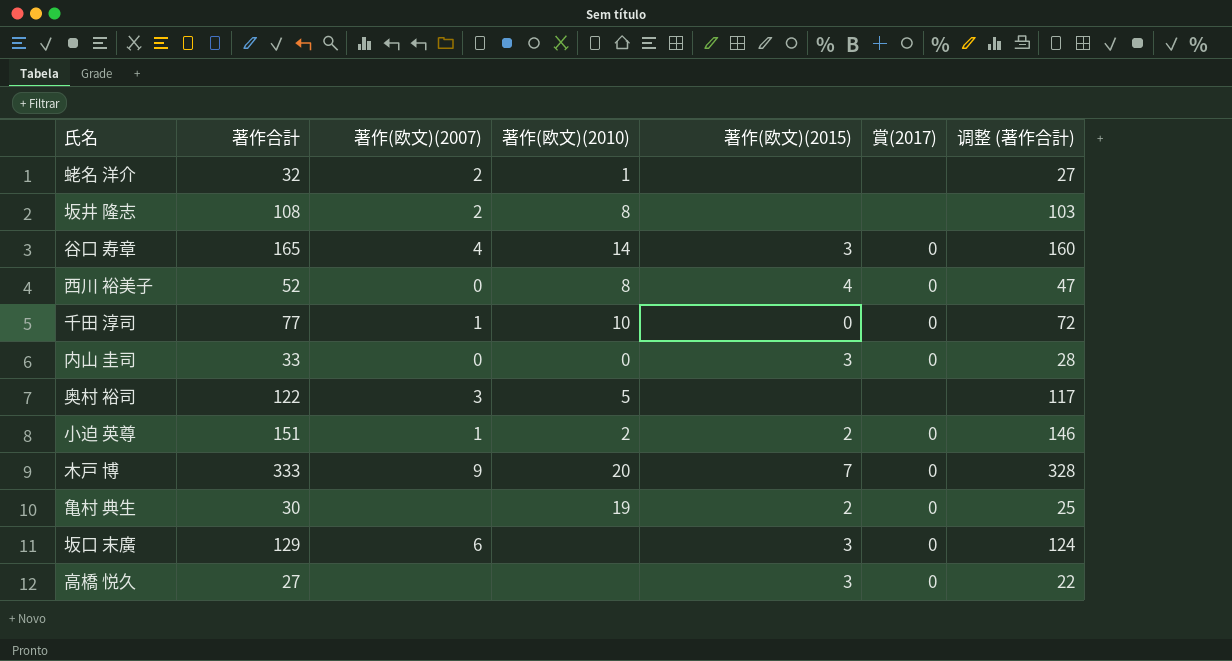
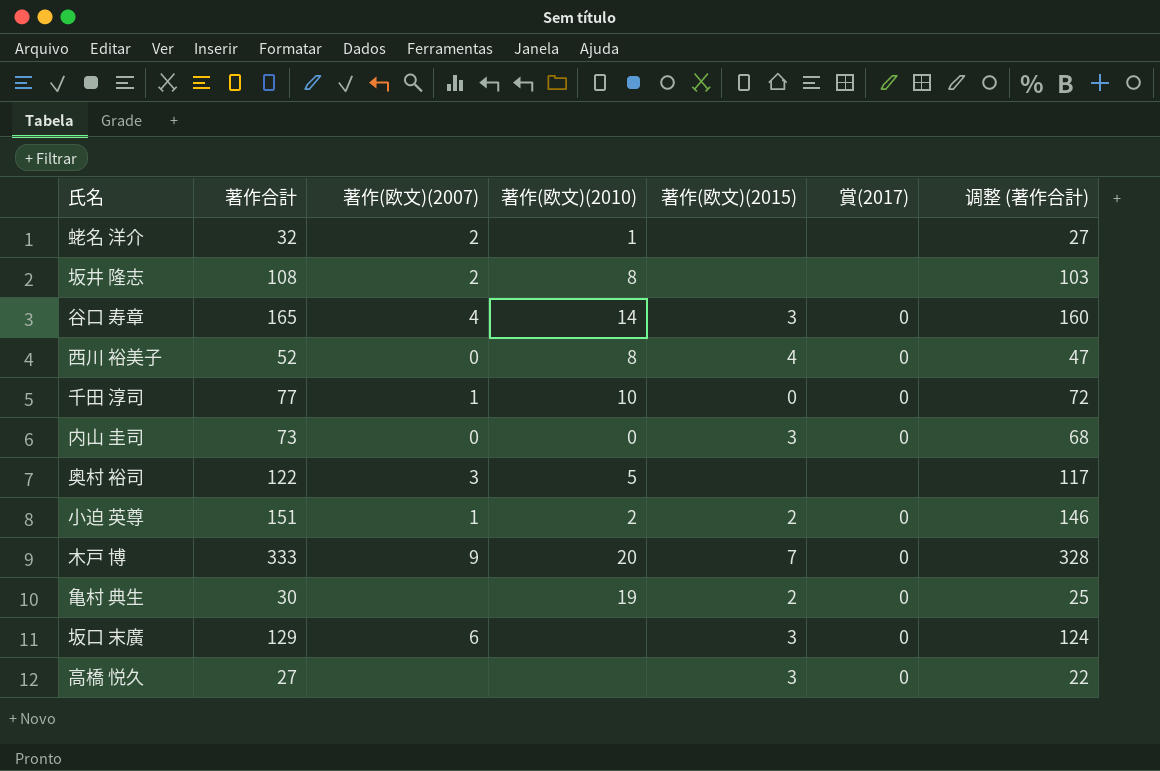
内山 圭司 | 著作合計: 33 -> 73
内山 圭司 | 调整 (著作合計): 28 -> 68

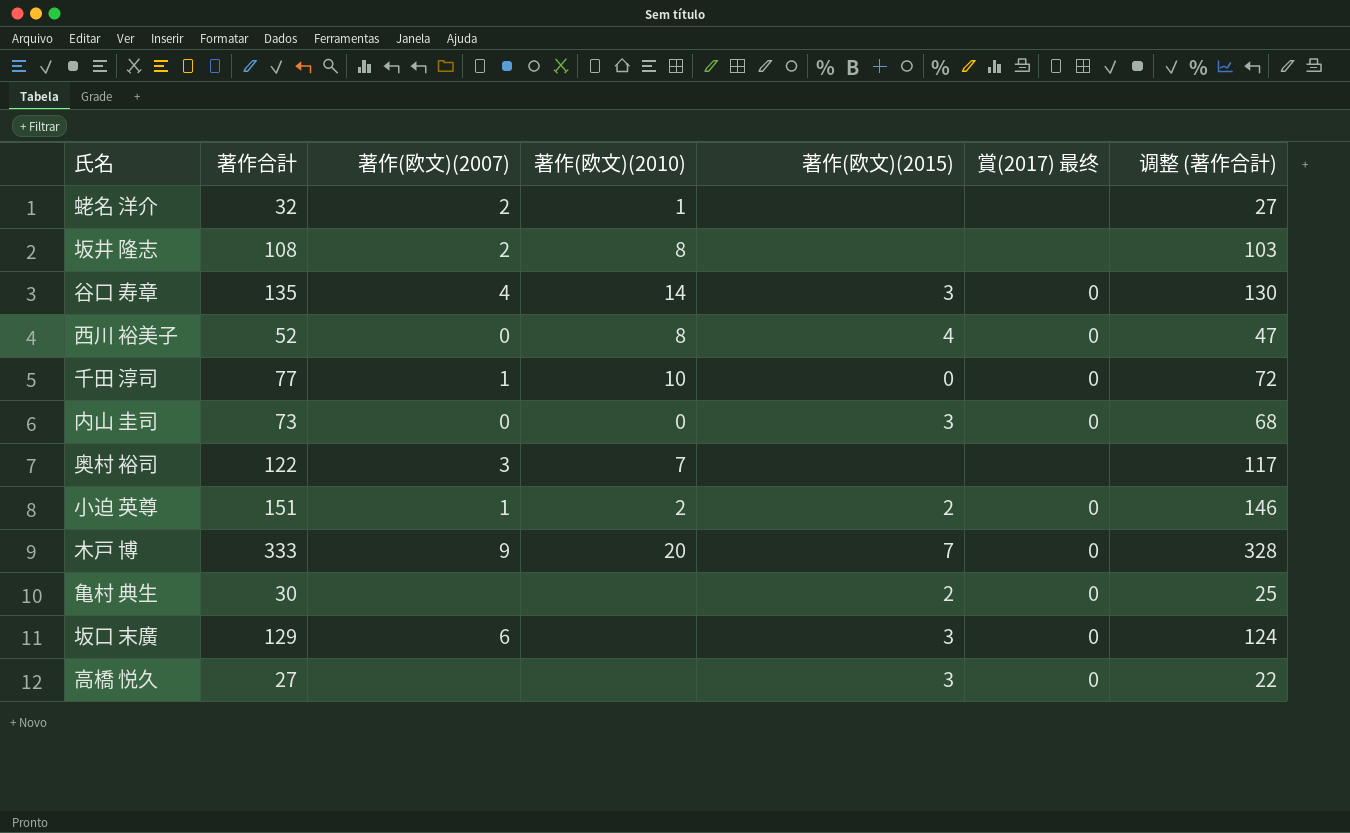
column name: 賞(2017) -> 賞(2017) 最终
谷口 寿章 | 著作合計: 165 -> 135
谷口 寿章 | 调整 (著作合計): 160 -> 130
奥村 裕司 | 著作(欧文)(2010): 5 -> 7
亀村 典生 | 著作(欧文)(2010): 19 -> none

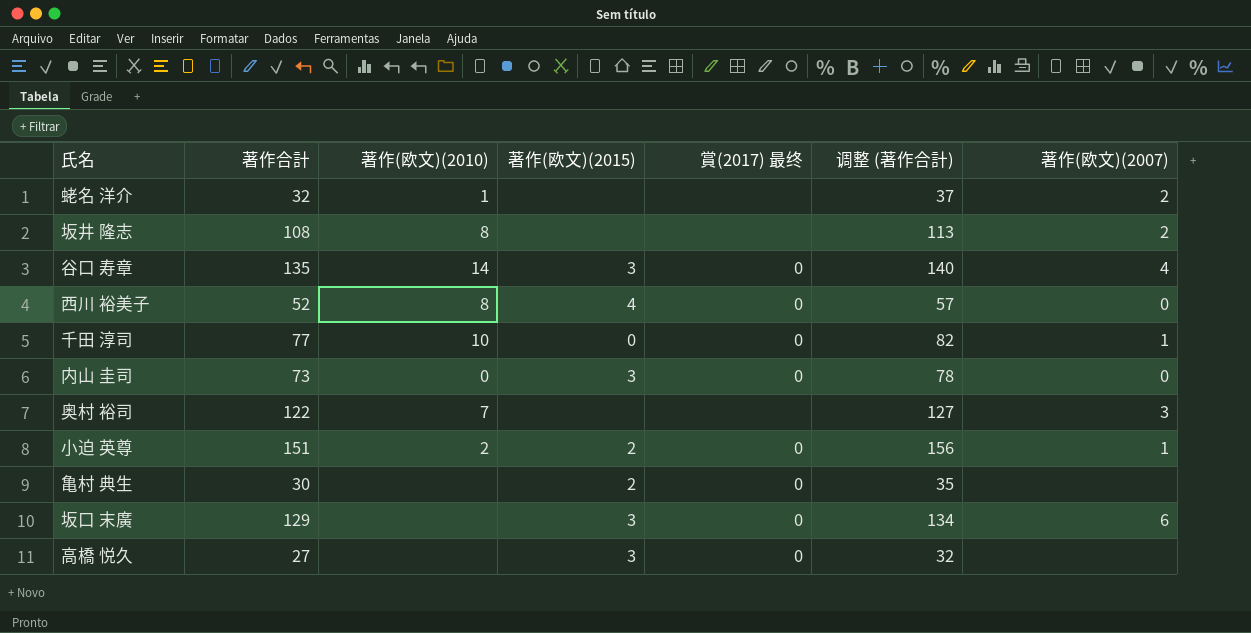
column 调整 (著作合計) | formula: [著作合計] - 5 -> [著作合計] + 5
column 著作(欧文)(2007) | position: 3 -> 7
row 木戸 博: 333 | 9 | 20 | 7 | 0 | 328 -> none

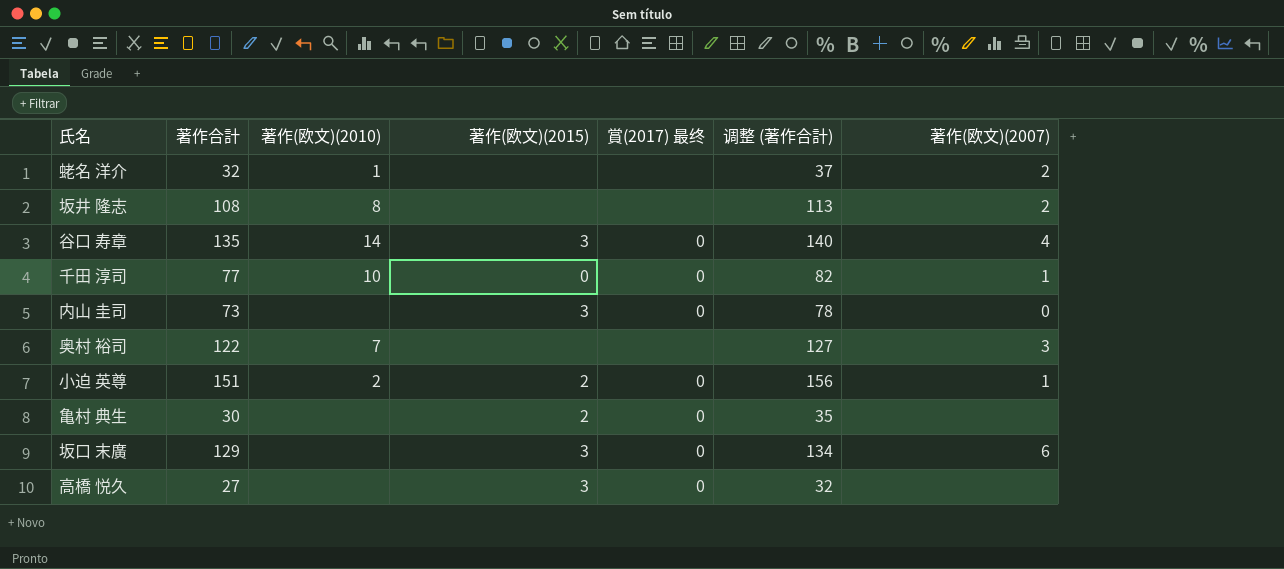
row 西川 裕美子: 52 | 8 | 4 | 0 | 57 | 0 -> none
内山 圭司 | 著作(欧文)(2010): 0 -> none

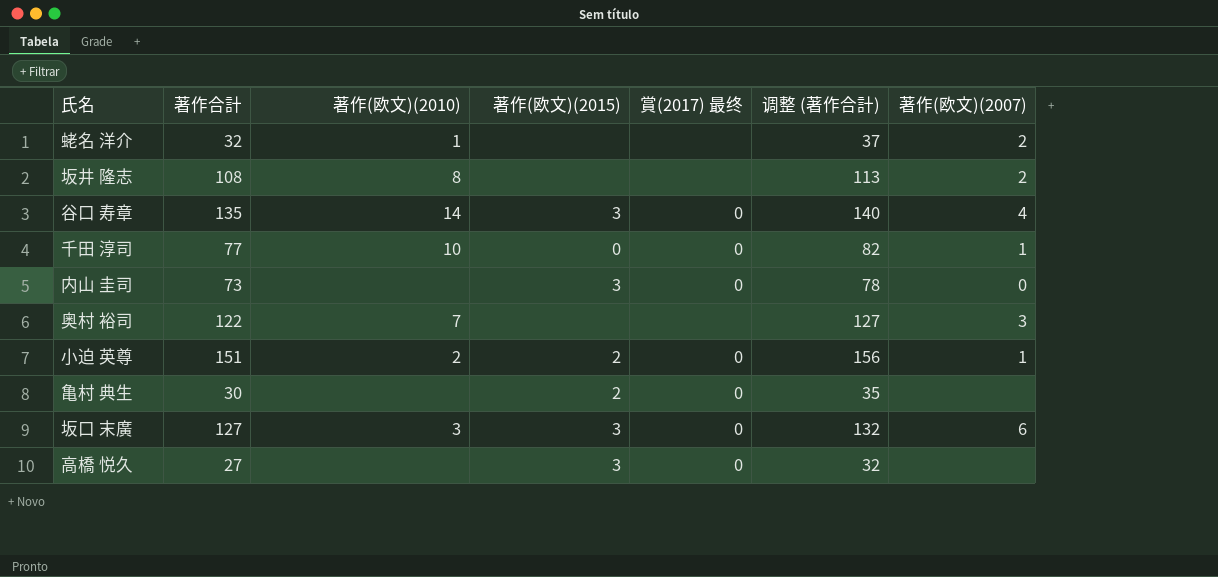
坂口 末廣 | 著作合計: 129 -> 127
坂口 末廣 | 著作(欧文)(2010): none -> 3
坂口 末廣 | 调整 (著作合計): 134 -> 132

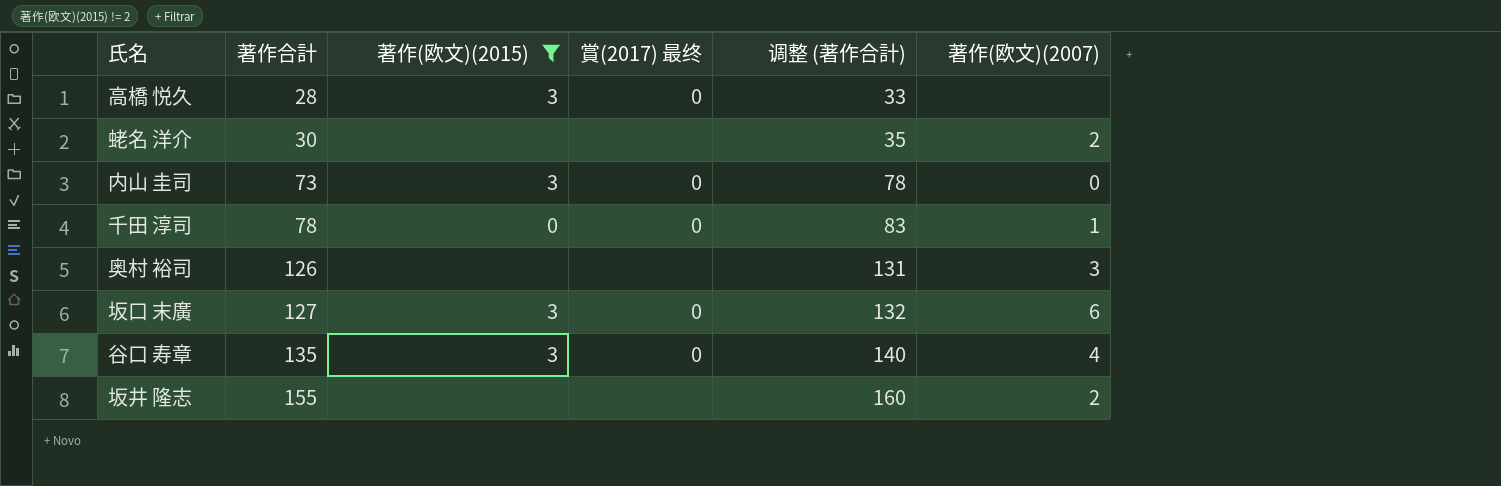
filter: none -> 著作(欧文)(2015) != 2
row order: none -> 著作合計 ascending
column 著作(欧文)(2010) | position: 3 -> none
高橋 悦久 | 著作合計: 27 -> 28
高橋 悦久 | 调整 (著作合計): 32 -> 33
蛯名 洋介 | 著作合計: 32 -> 30
蛯名 洋介 | 调整 (著作合計): 37 -> 35
千田 淳司 | 著作合計: 77 -> 78
千田 淳司 | 调整 (著作合計): 82 -> 83
奥村 裕司 | 著作合計: 122 -> 126
奥村 裕司 | 调整 (著作合計): 127 -> 131
坂井 隆志 | 著作合計: 108 -> 155
坂井 隆志 | 调整 (著作合計): 113 -> 160

